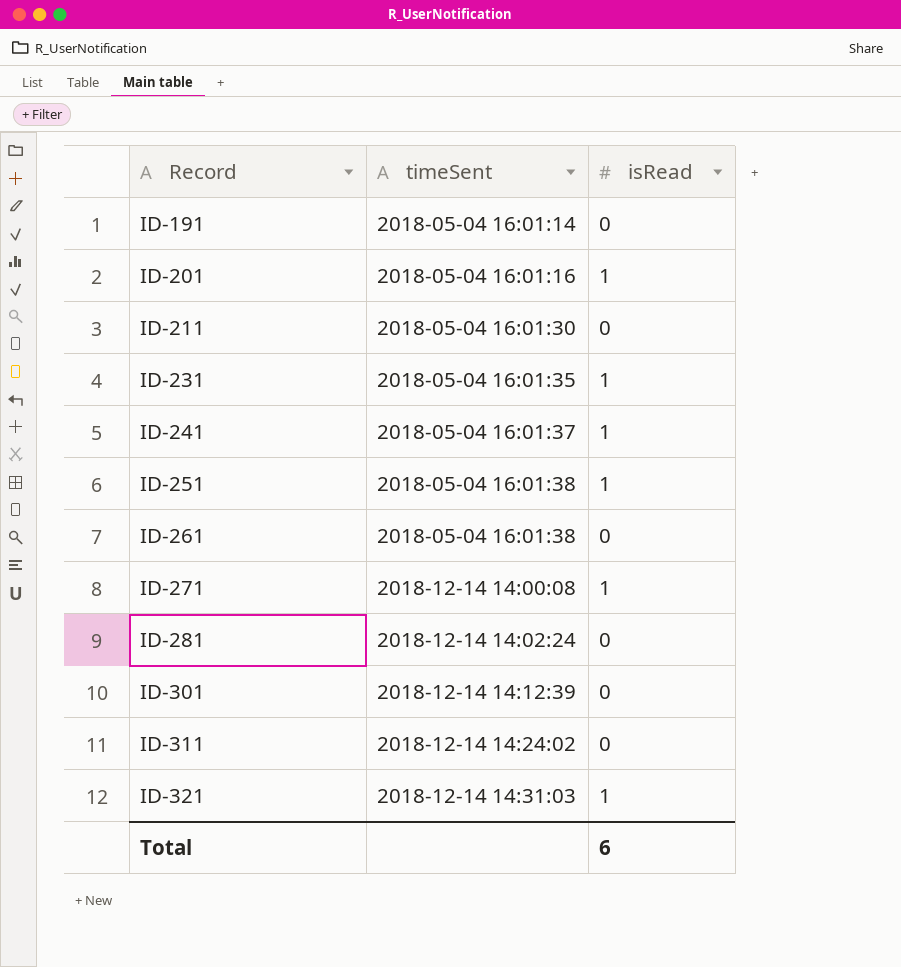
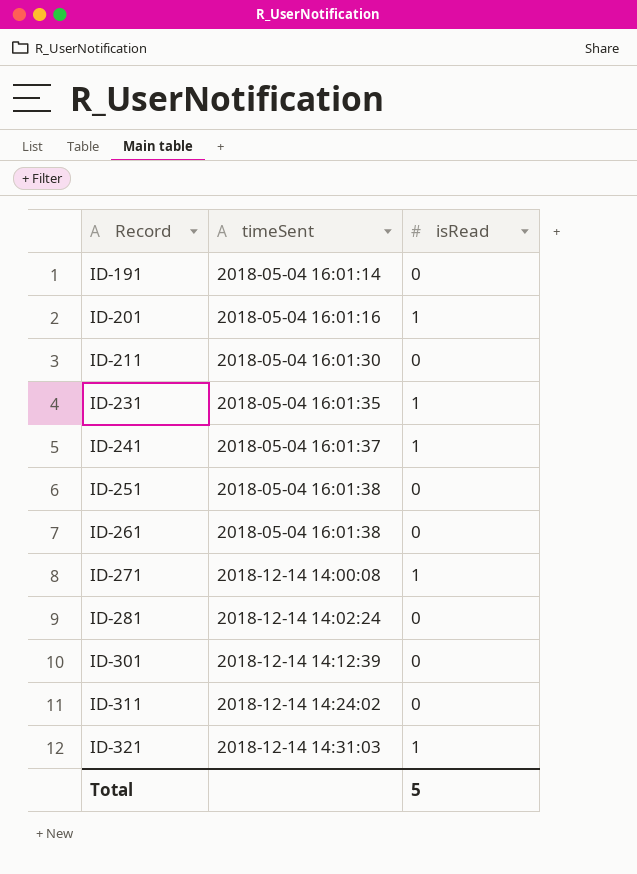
ID-251 | isRead: 1 -> 0
Total | isRead: 6 -> 5

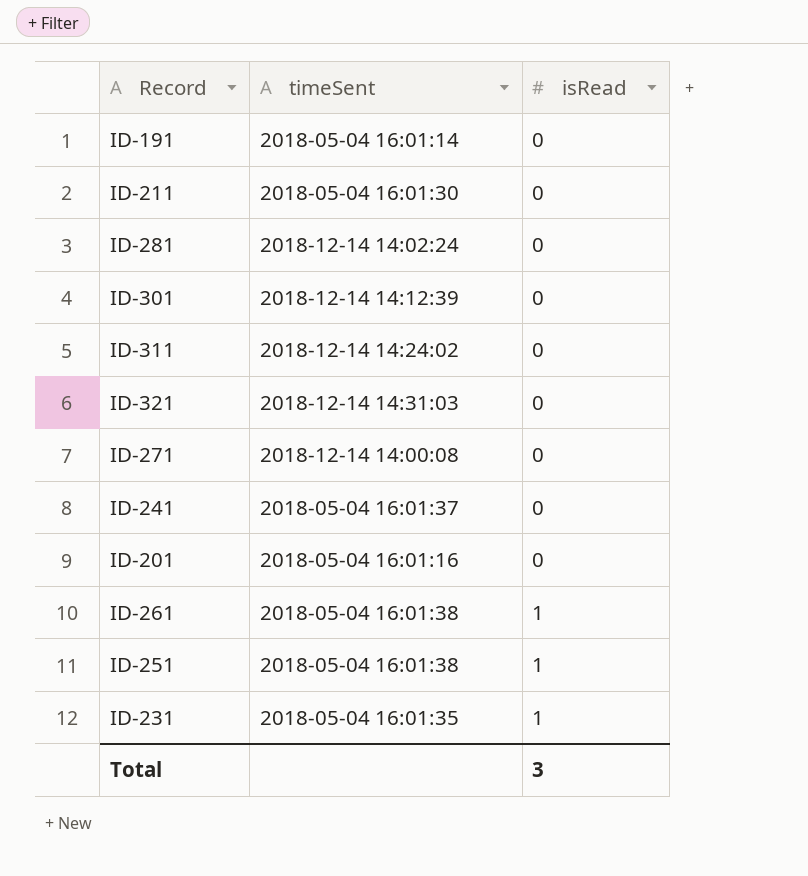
row order: Record ascending -> isRead ascending
ID-321 | isRead: 1 -> 0
ID-271 | isRead: 1 -> 0
ID-241 | isRead: 1 -> 0
ID-201 | isRead: 1 -> 0
ID-261 | isRead: 0 -> 1
ID-251 | isRead: 0 -> 1
Total | isRead: 5 -> 3

